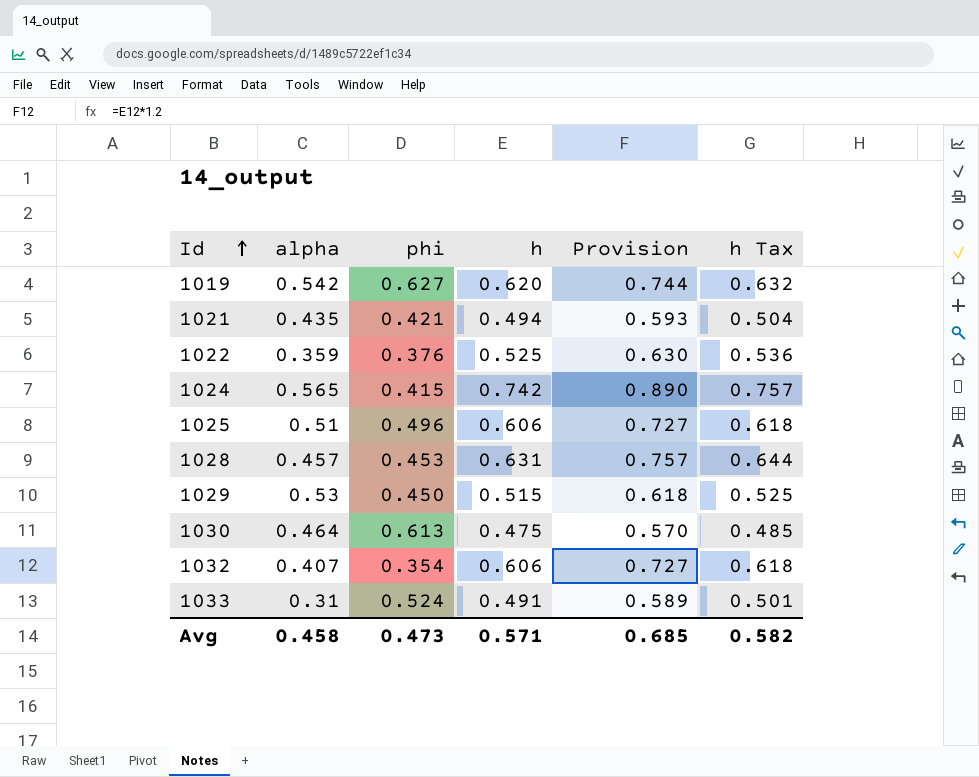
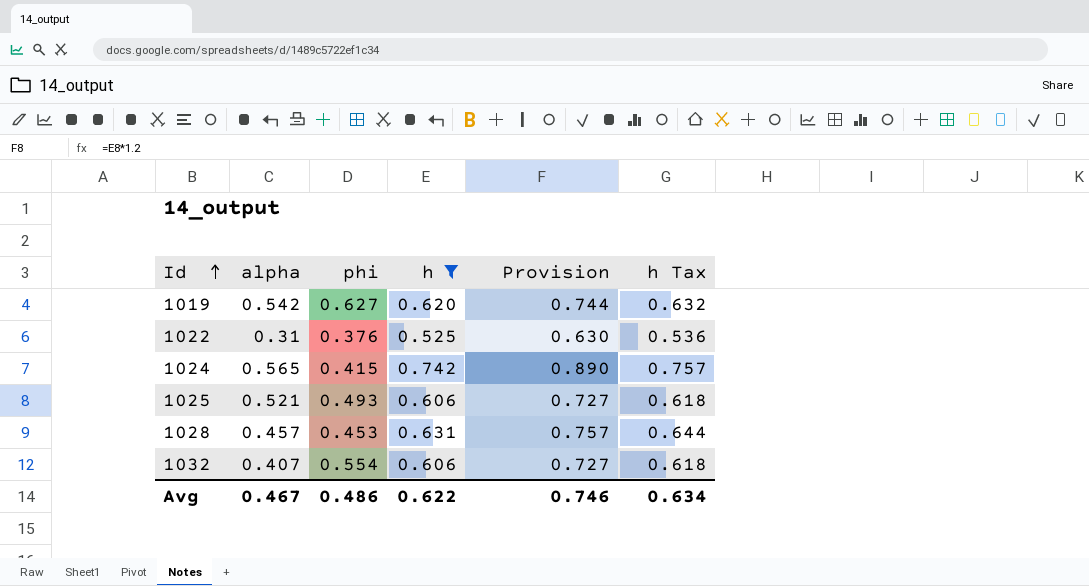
filter: none -> h >= 0.525
1022 | alpha: 0.359 -> 0.31
1025 | alpha: 0.51 -> 0.521
1025 | phi: 0.496 -> 0.493
1032 | phi: 0.354 -> 0.554
Avg | alpha: 0.458 -> 0.467
Avg | phi: 0.473 -> 0.486
Avg | h: 0.571 -> 0.622
Avg | Provision: 0.685 -> 0.746
Avg | h Tax: 0.582 -> 0.634

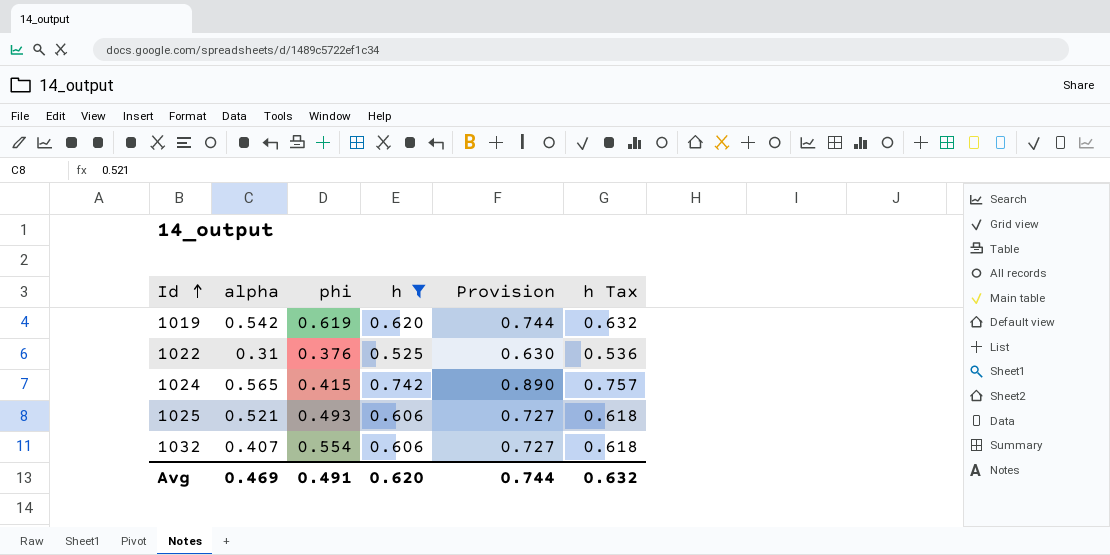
row 1028: 0.457 | 0.453 | 0.631 | 0.757 | 0.644 -> none
1019 | phi: 0.627 -> 0.619
Avg | alpha: 0.467 -> 0.469
Avg | phi: 0.486 -> 0.491
Avg | h: 0.622 -> 0.620
Avg | Provision: 0.746 -> 0.744
Avg | h Tax: 0.634 -> 0.632

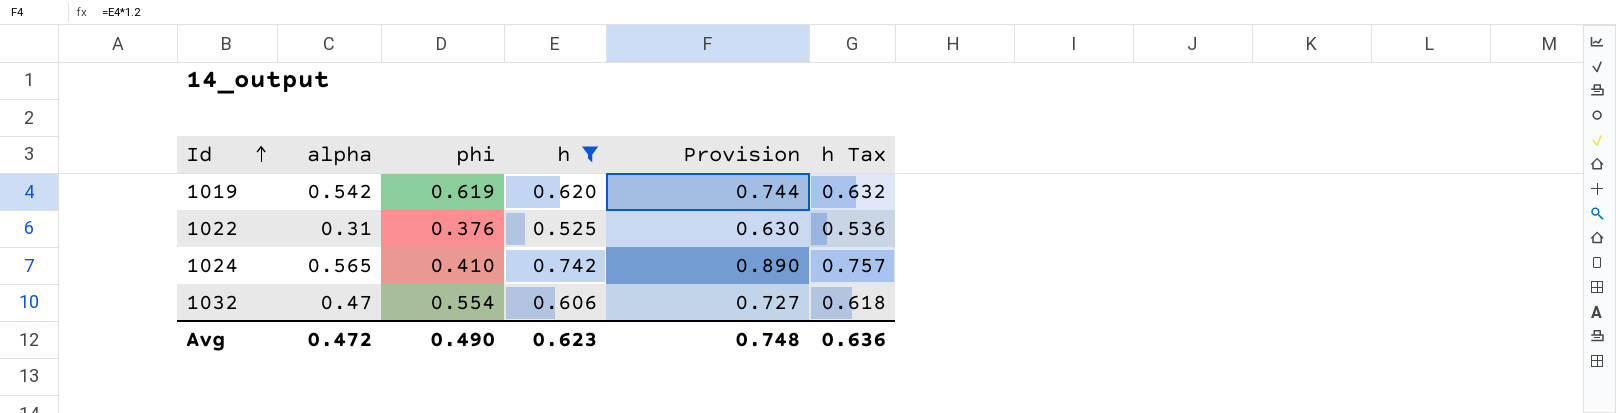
row 1025: 0.521 | 0.493 | 0.606 | 0.727 | 0.618 -> none
1024 | phi: 0.415 -> 0.410
1032 | alpha: 0.407 -> 0.47
Avg | alpha: 0.469 -> 0.472
Avg | phi: 0.491 -> 0.490
Avg | h: 0.620 -> 0.623
Avg | Provision: 0.744 -> 0.748
Avg | h Tax: 0.632 -> 0.636

